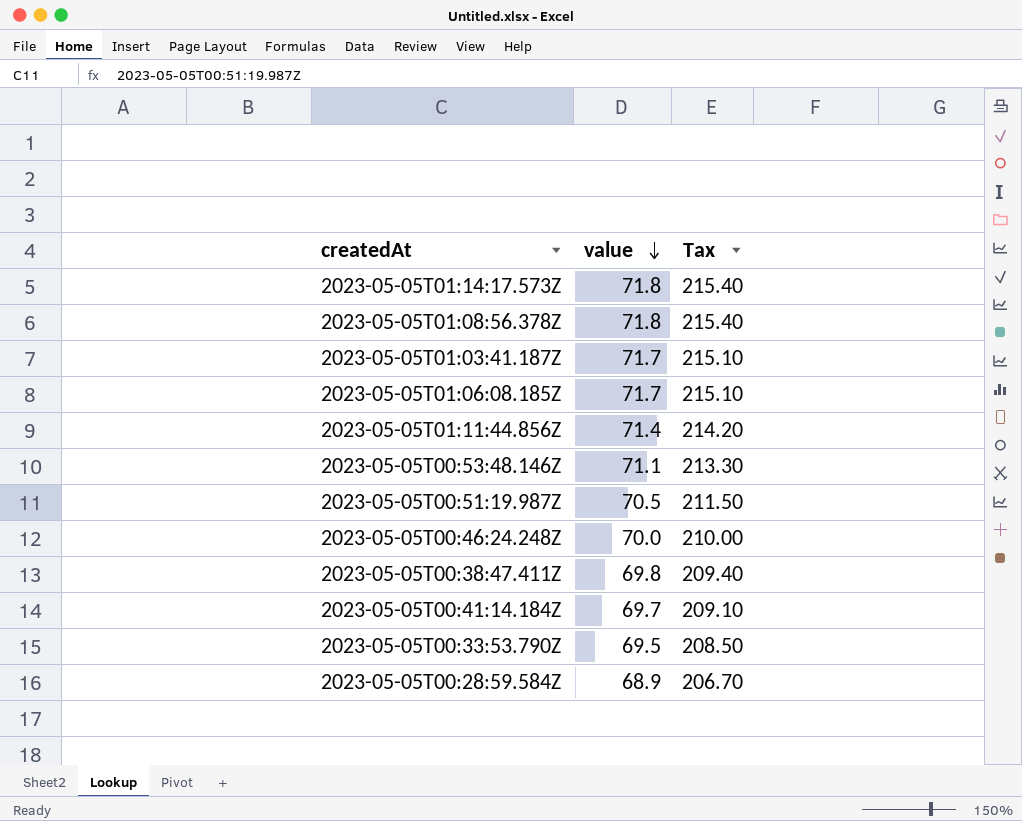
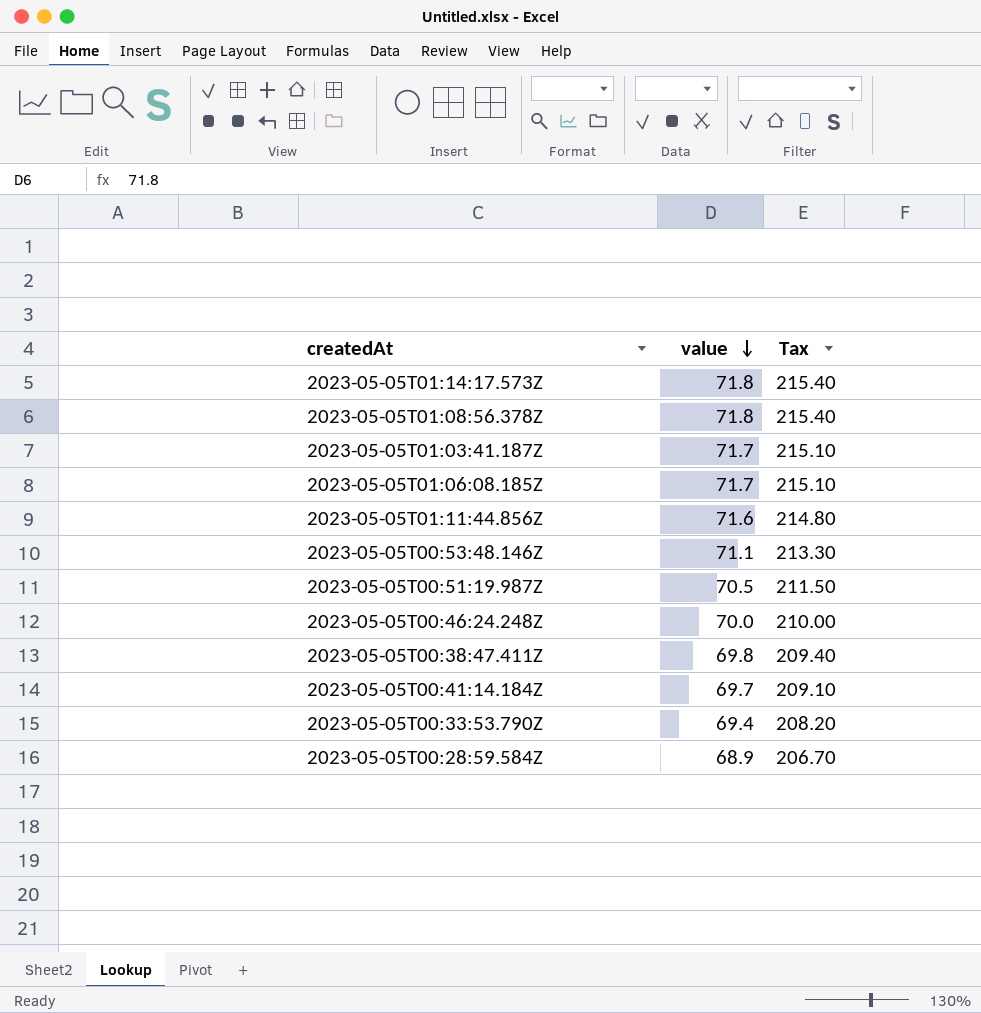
2023-05-05T01:11:44.856Z | value: 71.4 -> 71.6
2023-05-05T01:11:44.856Z | Tax: 214.20 -> 214.80
2023-05-05T00:33:53.790Z | value: 69.5 -> 69.4
2023-05-05T00:33:53.790Z | Tax: 208.50 -> 208.20

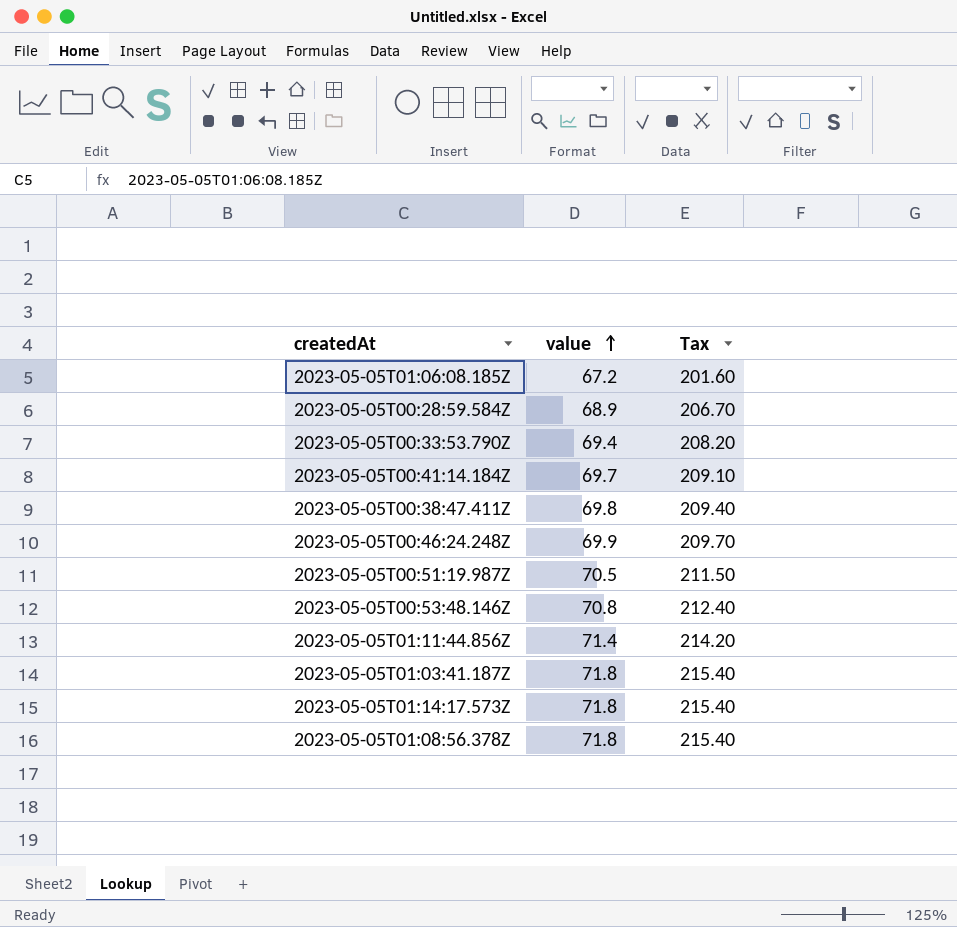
row order: value descending -> value ascending
2023-05-05T01:06:08.185Z | value: 71.7 -> 67.2
2023-05-05T01:06:08.185Z | Tax: 215.10 -> 201.60
2023-05-05T00:46:24.248Z | value: 70.0 -> 69.9
2023-05-05T00:46:24.248Z | Tax: 210.00 -> 209.70
2023-05-05T00:53:48.146Z | value: 71.1 -> 70.8
2023-05-05T00:53:48.146Z | Tax: 213.30 -> 212.40
2023-05-05T01:11:44.856Z | value: 71.6 -> 71.4
2023-05-05T01:11:44.856Z | Tax: 214.80 -> 214.20
2023-05-05T01:03:41.187Z | value: 71.7 -> 71.8
2023-05-05T01:03:41.187Z | Tax: 215.10 -> 215.40

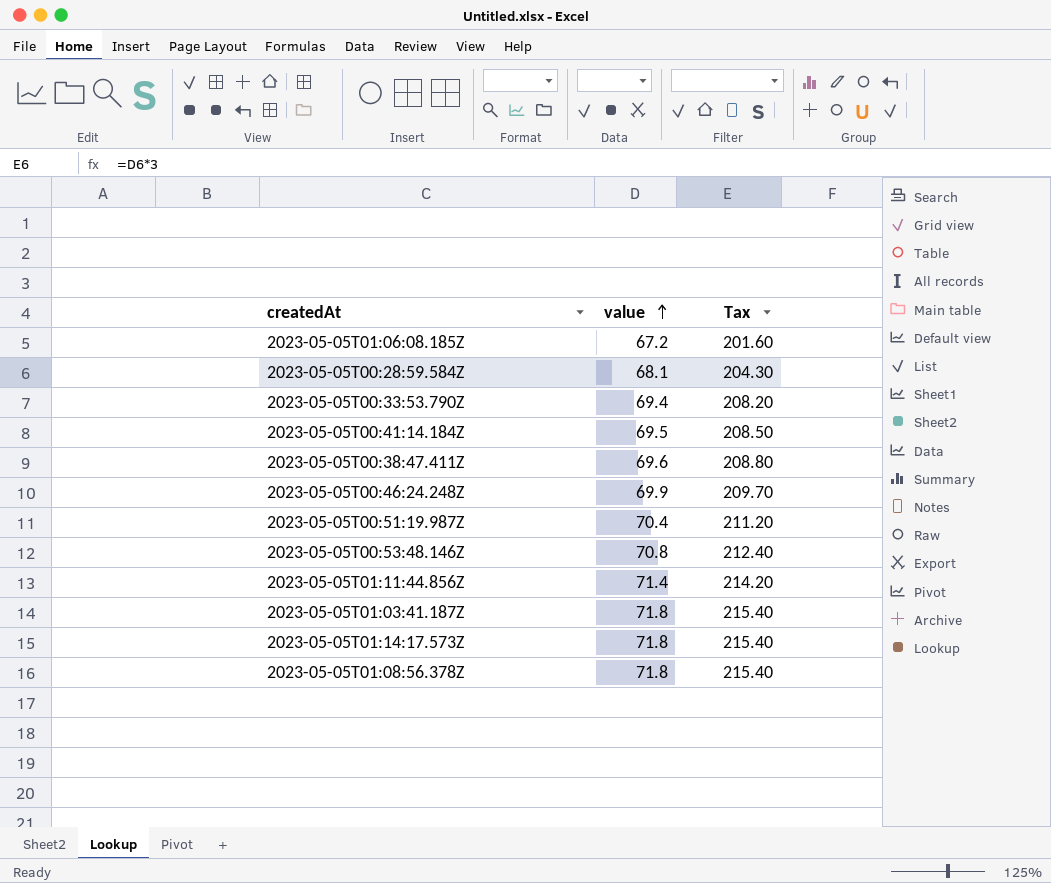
2023-05-05T00:28:59.584Z | value: 68.9 -> 68.1
2023-05-05T00:28:59.584Z | Tax: 206.70 -> 204.30
2023-05-05T00:41:14.184Z | value: 69.7 -> 69.5
2023-05-05T00:41:14.184Z | Tax: 209.10 -> 208.50
2023-05-05T00:38:47.411Z | value: 69.8 -> 69.6
2023-05-05T00:38:47.411Z | Tax: 209.40 -> 208.80
2023-05-05T00:51:19.987Z | value: 70.5 -> 70.4
2023-05-05T00:51:19.987Z | Tax: 211.50 -> 211.20

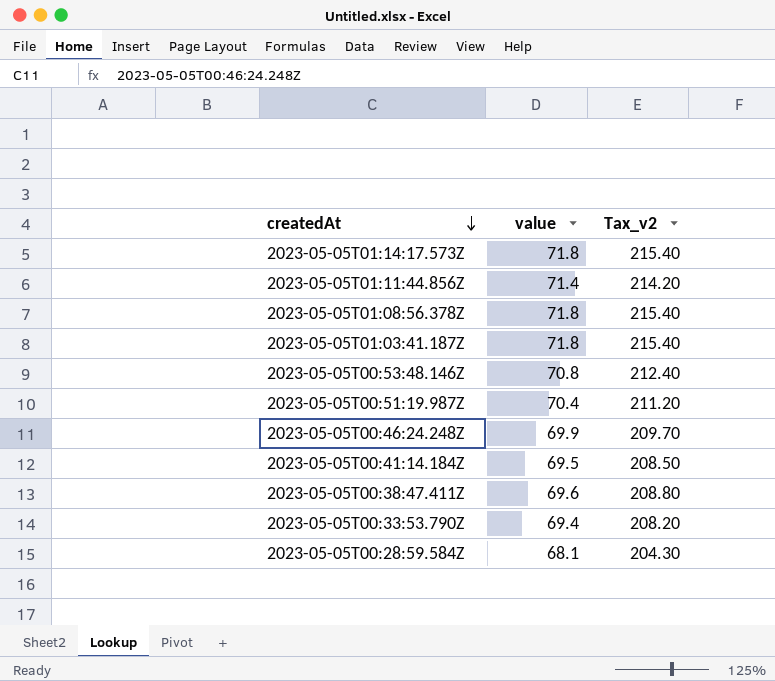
row order: value ascending -> createdAt descending
column name: Tax -> Tax_v2
row 2023-05-05T01:06:08.185Z: 67.2 | 201.60 -> none

